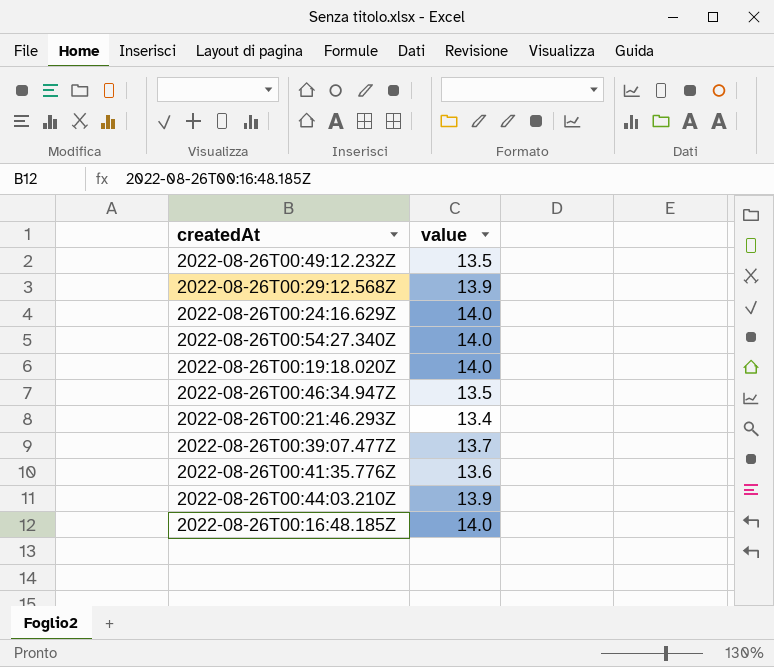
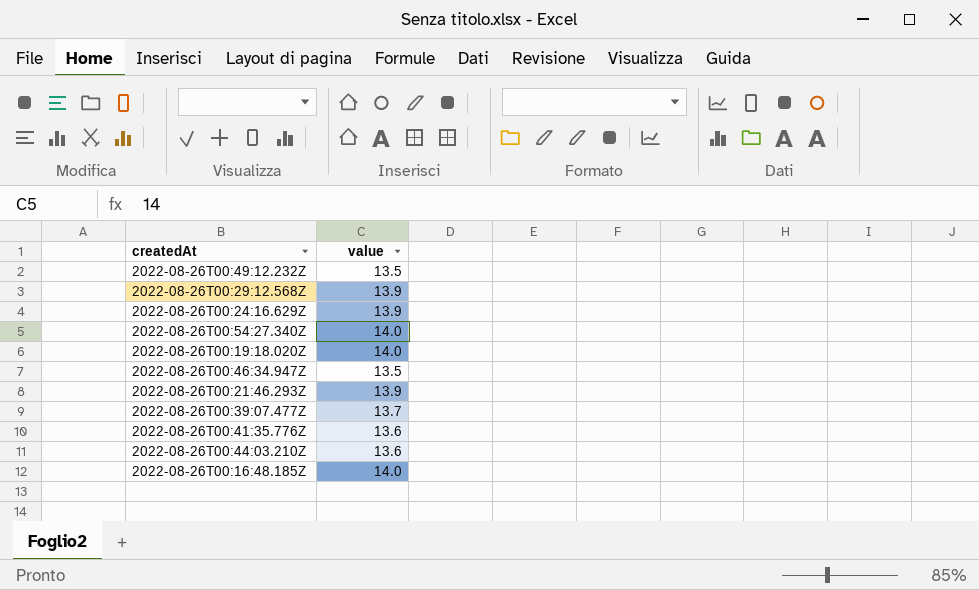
2022-08-26T00:24:16.629Z | value: 14.0 -> 13.9
2022-08-26T00:21:46.293Z | value: 13.4 -> 13.9
2022-08-26T00:44:03.210Z | value: 13.9 -> 13.6

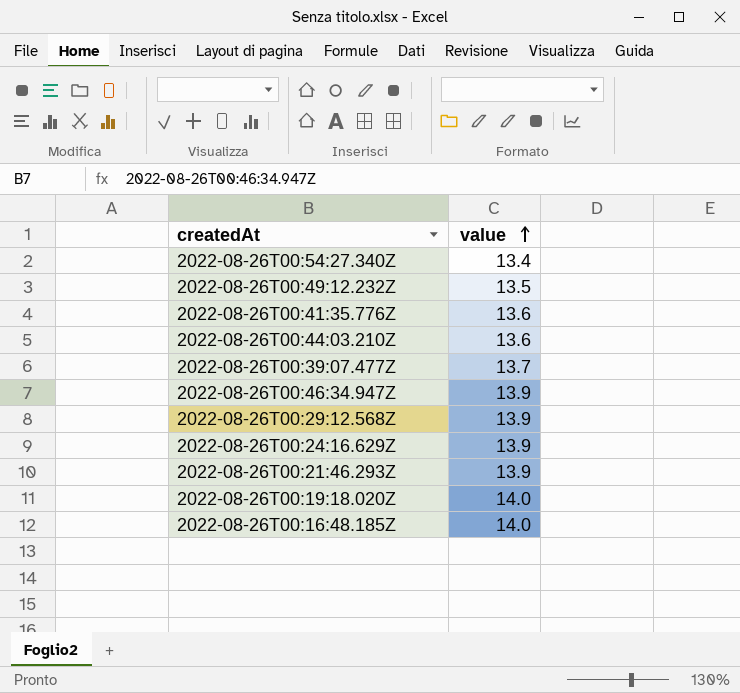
row order: none -> value ascending
2022-08-26T00:54:27.340Z | value: 14.0 -> 13.4
2022-08-26T00:46:34.947Z | value: 13.5 -> 13.9

